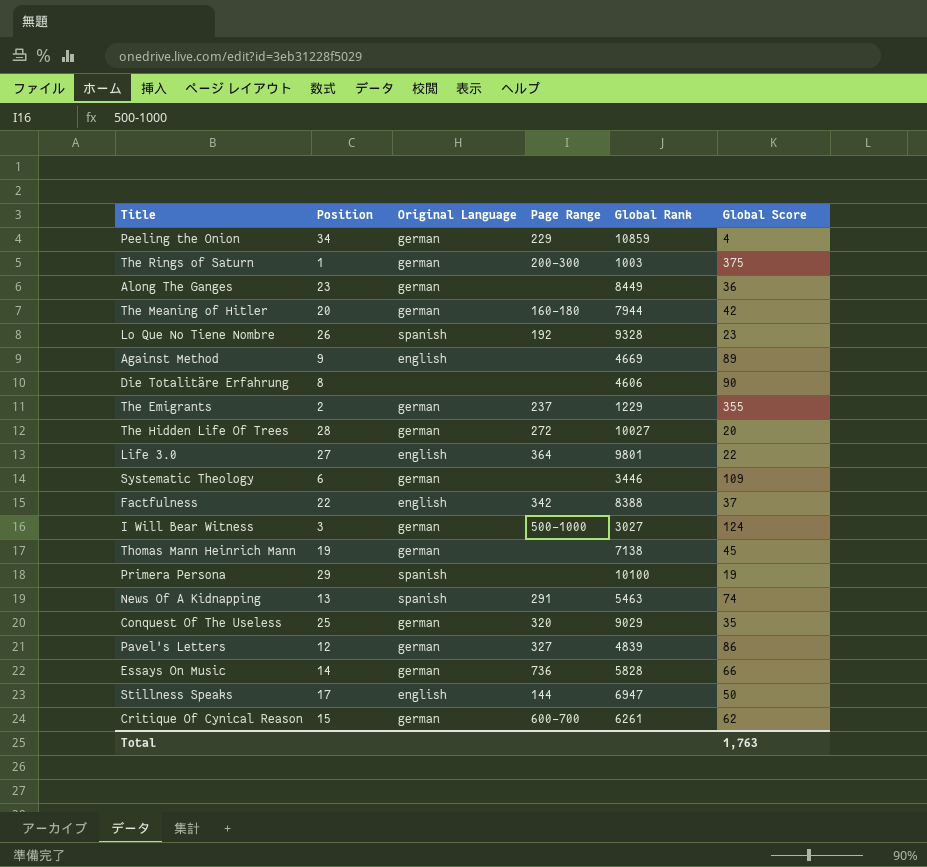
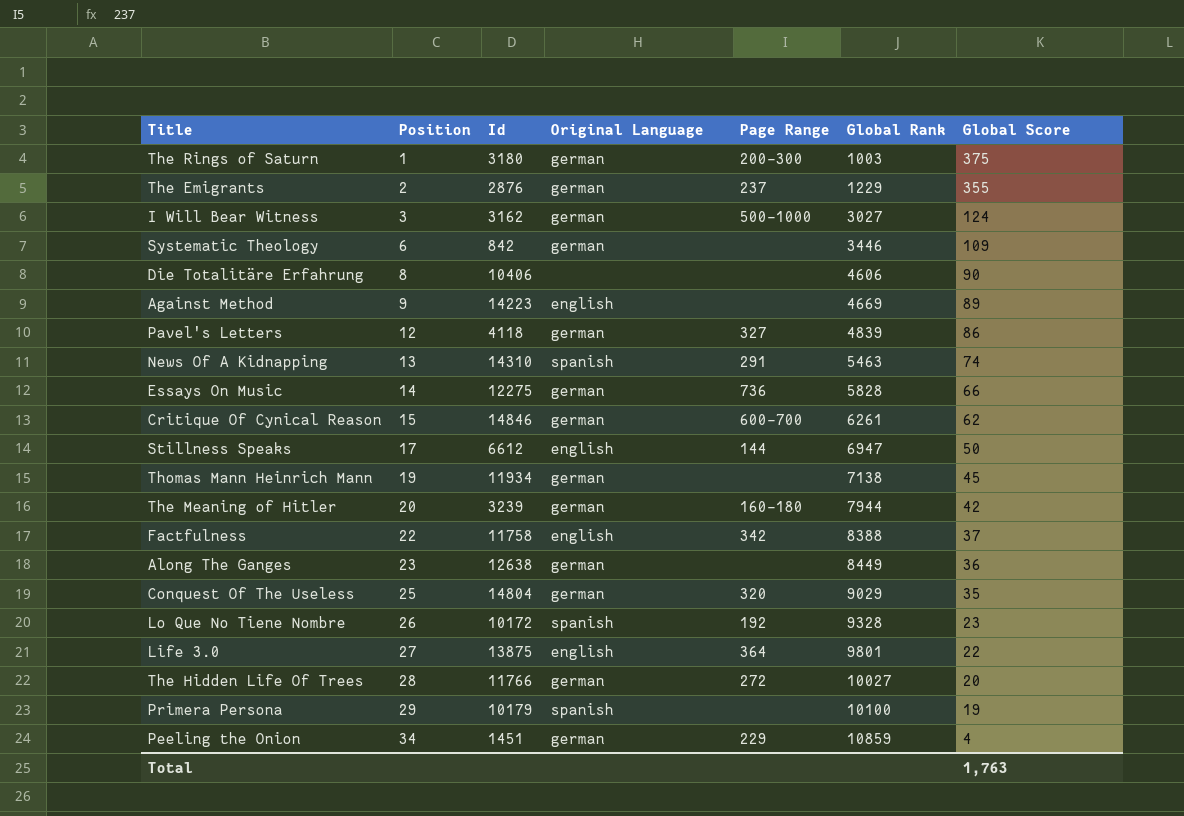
row order: none -> Position ascending
column Id | position: none -> 3

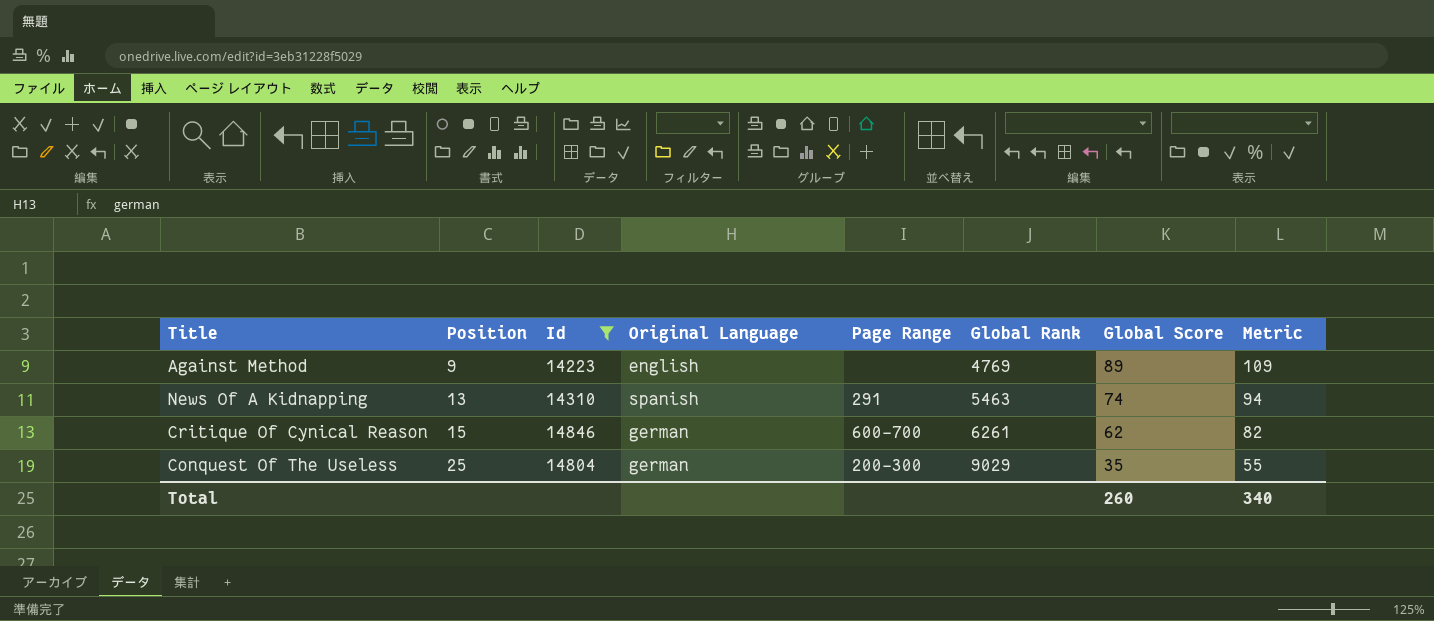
filter: none -> Id >= 14223
column Metric | formula: none -> [Global Score] + 20
Against Method | Global Rank: 4669 -> 4769
Conquest Of The Useless | Page Range: 320 -> 200-300
Total | Global Score: 1,763 -> 260

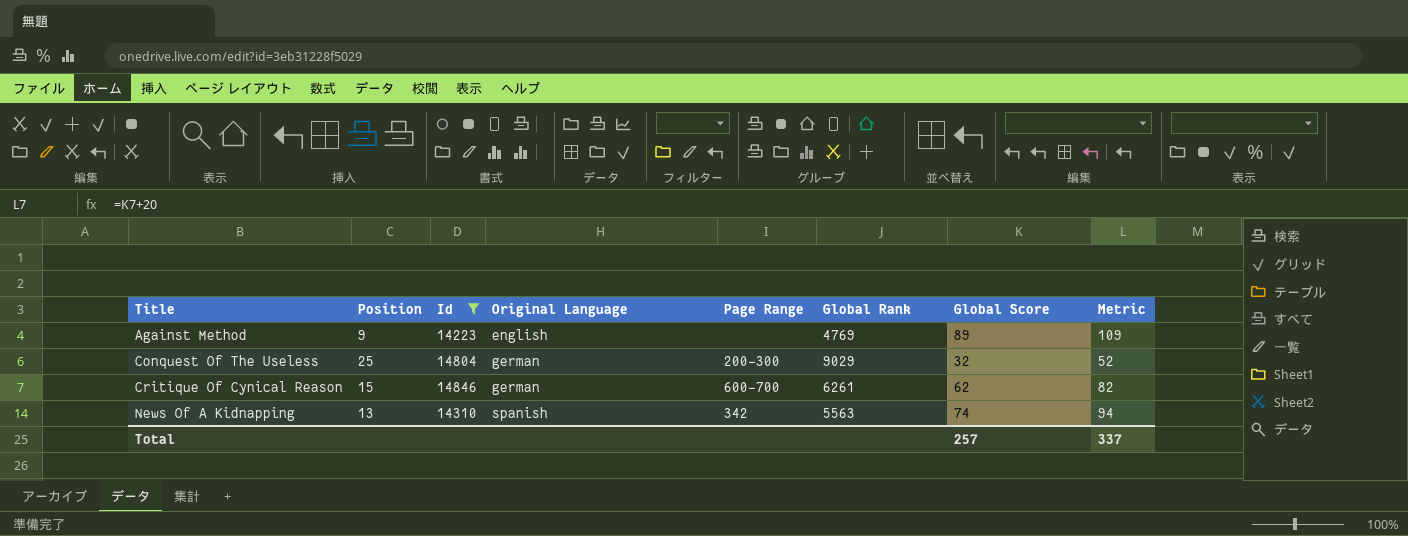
row order: Position ascending -> Title ascending
Conquest Of The Useless | Global Score: 35 -> 32
Conquest Of The Useless | Metric: 55 -> 52
News Of A Kidnapping | Page Range: 291 -> 342
News Of A Kidnapping | Global Rank: 5463 -> 5563
Total | Global Score: 260 -> 257
Total | Metric: 340 -> 337

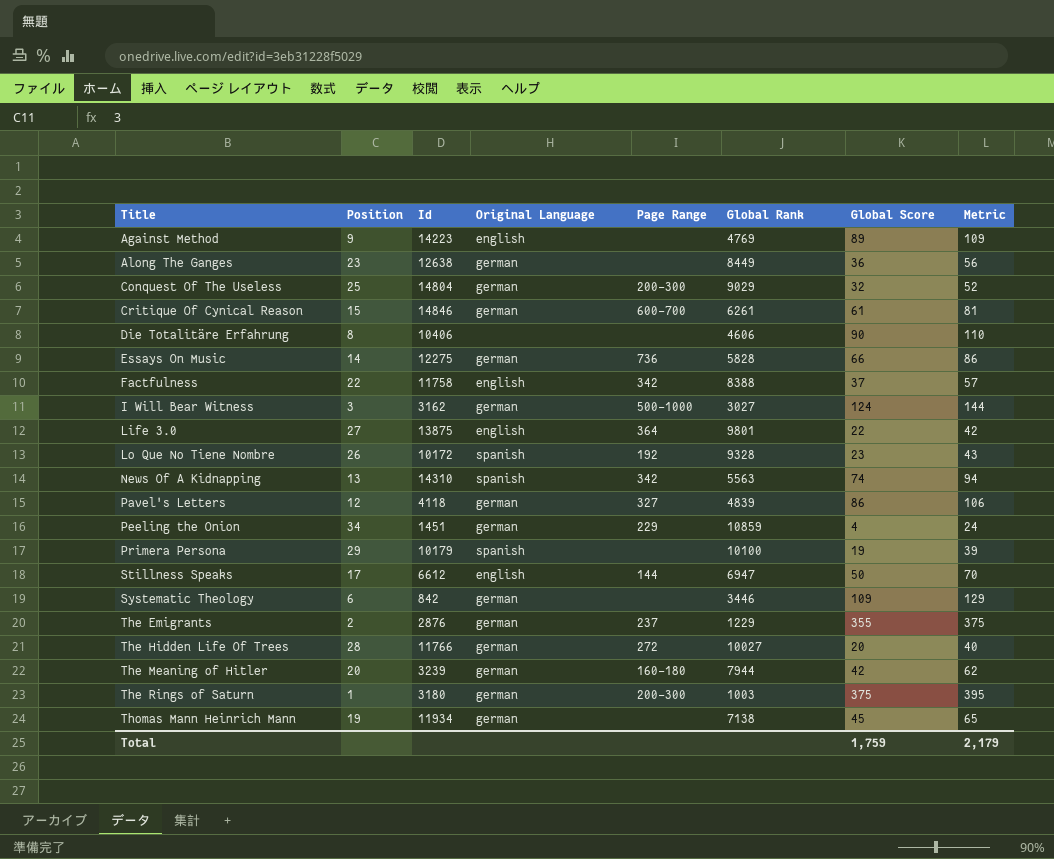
filter: Id >= 14223 -> none
Critique Of Cynical Reason | Global Score: 62 -> 61
Critique Of Cynical Reason | Metric: 82 -> 81
Total | Global Score: 257 -> 1,759
Total | Metric: 337 -> 2,179

